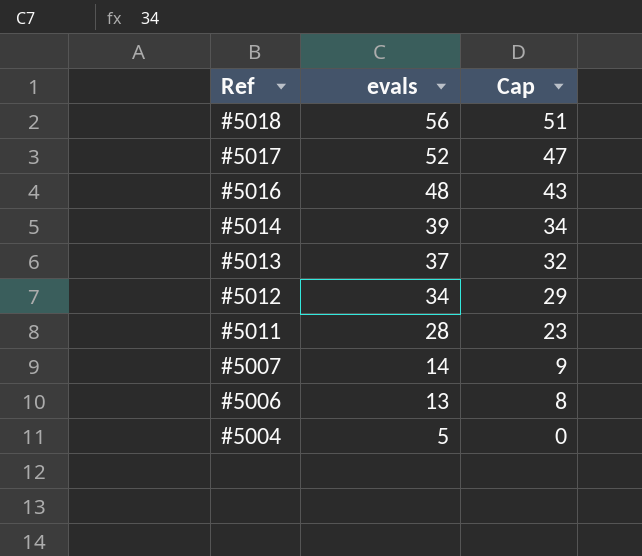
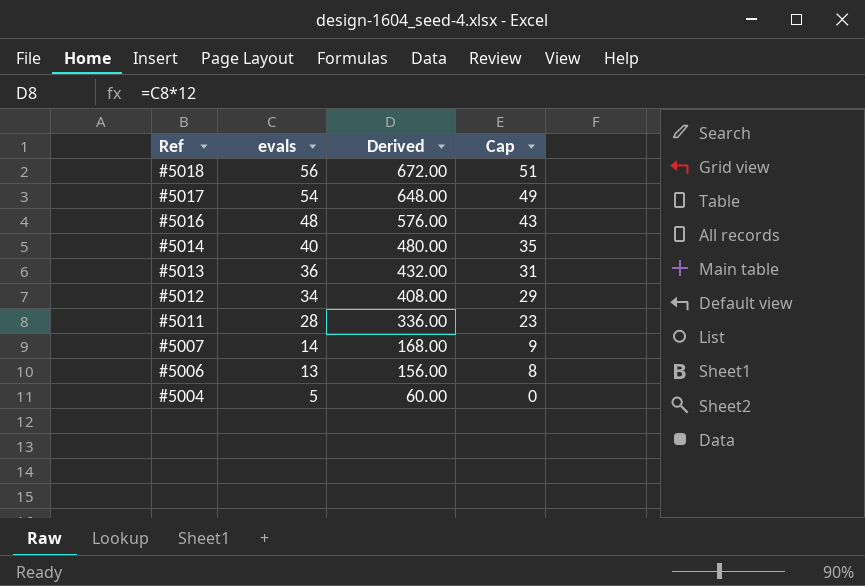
column Derived | formula: none -> [evals] * 12
#5017 | evals: 52 -> 54
#5017 | Cap: 47 -> 49
#5014 | evals: 39 -> 40
#5014 | Cap: 34 -> 35
#5013 | evals: 37 -> 36
#5013 | Cap: 32 -> 31

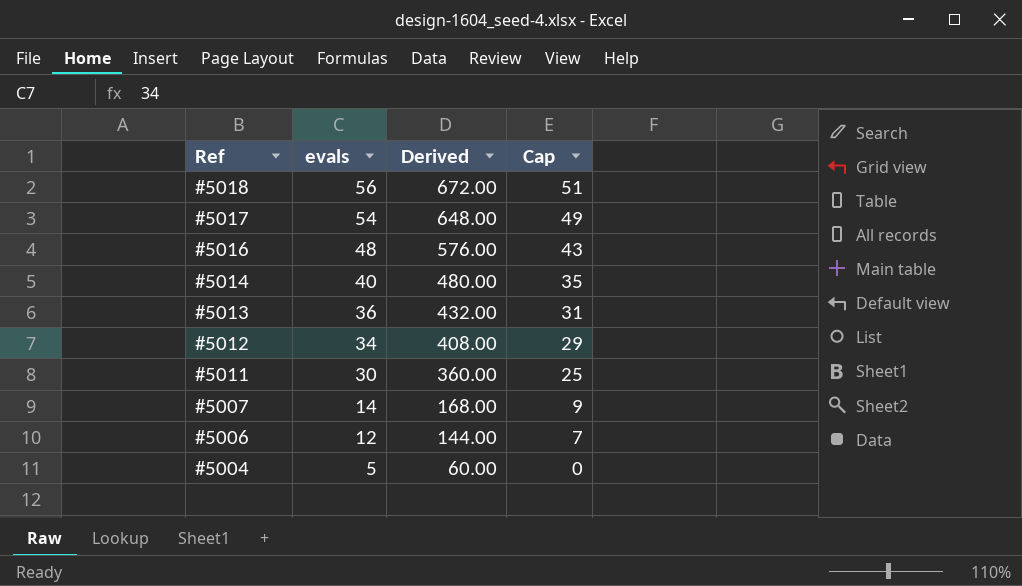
#5011 | evals: 28 -> 30
#5011 | Derived: 336.00 -> 360.00
#5011 | Cap: 23 -> 25
#5006 | evals: 13 -> 12
#5006 | Derived: 156.00 -> 144.00
#5006 | Cap: 8 -> 7

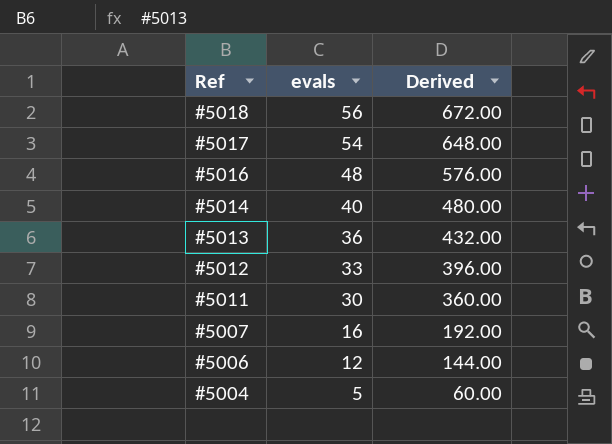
column Cap | formula: [evals] - 5 -> none
#5012 | evals: 34 -> 33
#5012 | Derived: 408.00 -> 396.00
#5007 | evals: 14 -> 16
#5007 | Derived: 168.00 -> 192.00

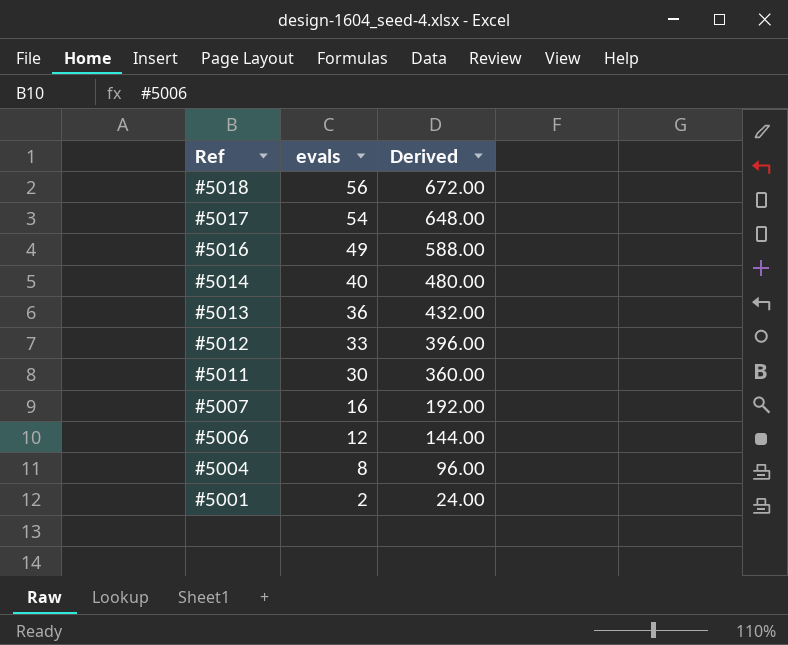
#5016 | evals: 48 -> 49
#5016 | Derived: 576.00 -> 588.00
#5004 | evals: 5 -> 8
#5004 | Derived: 60.00 -> 96.00
row #5001: none -> 2 | 24.00

